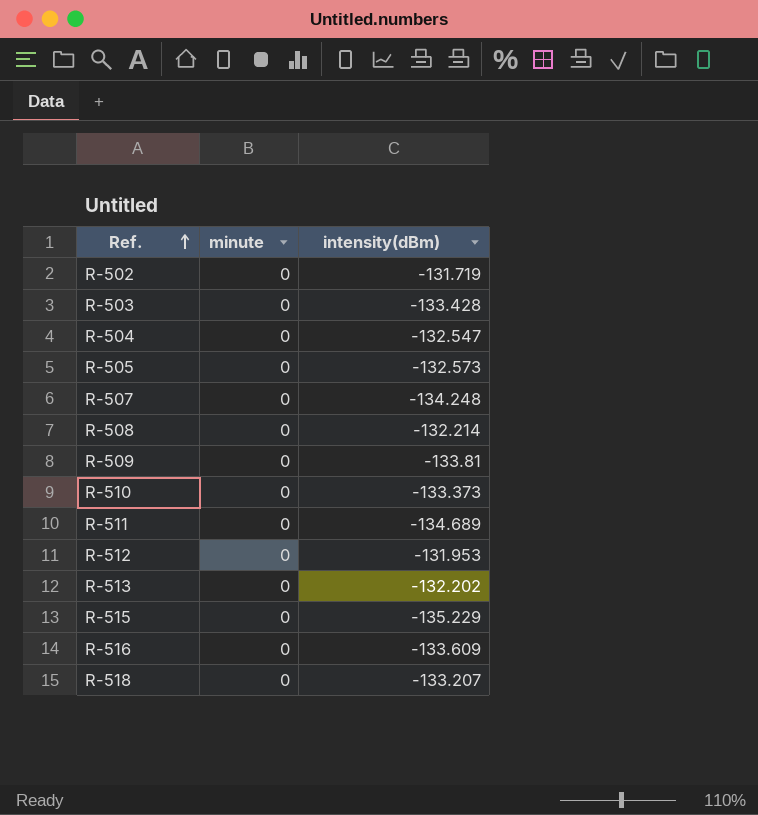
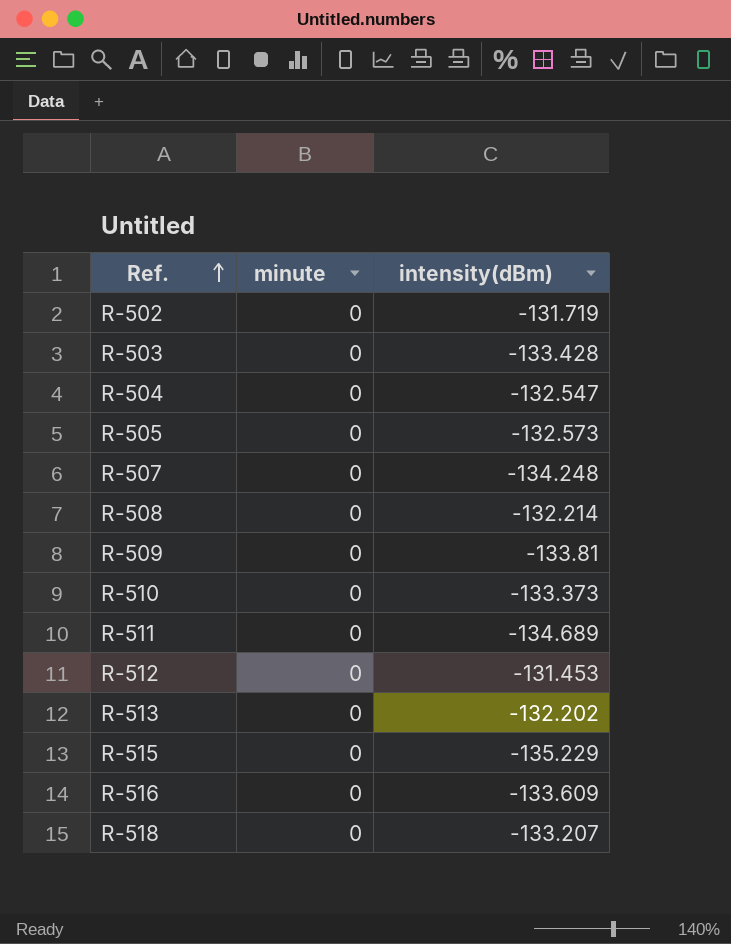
R-512 | intensity(dBm): -131.953 -> -131.453

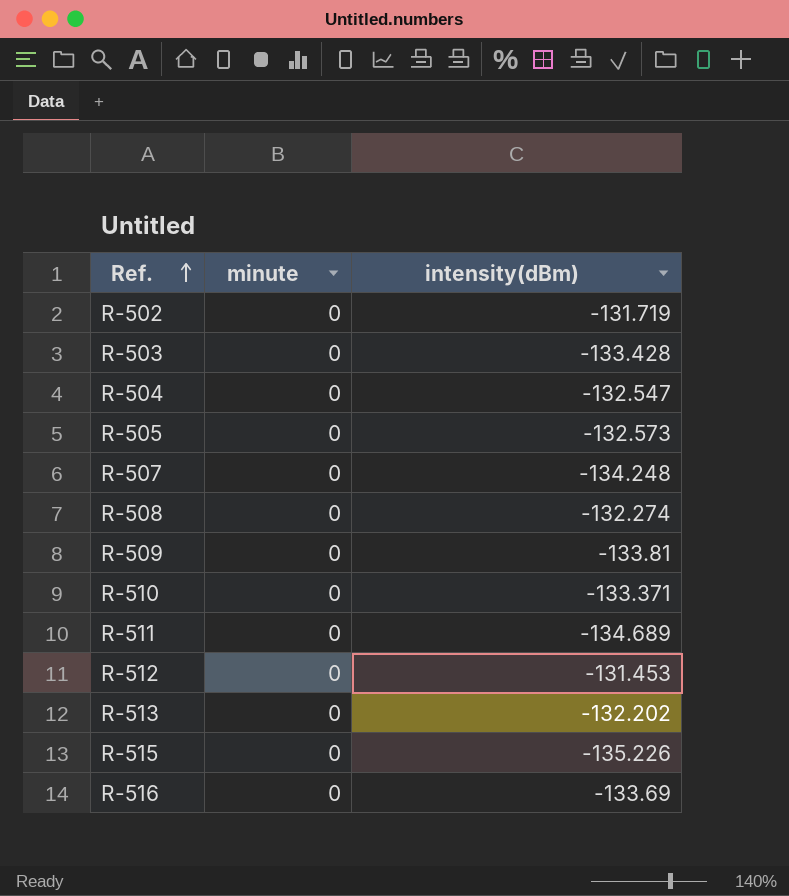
row R-518: 0 | -133.207 -> none
R-508 | intensity(dBm): -132.214 -> -132.274
R-510 | intensity(dBm): -133.373 -> -133.371
R-515 | intensity(dBm): -135.229 -> -135.226
R-516 | intensity(dBm): -133.609 -> -133.69

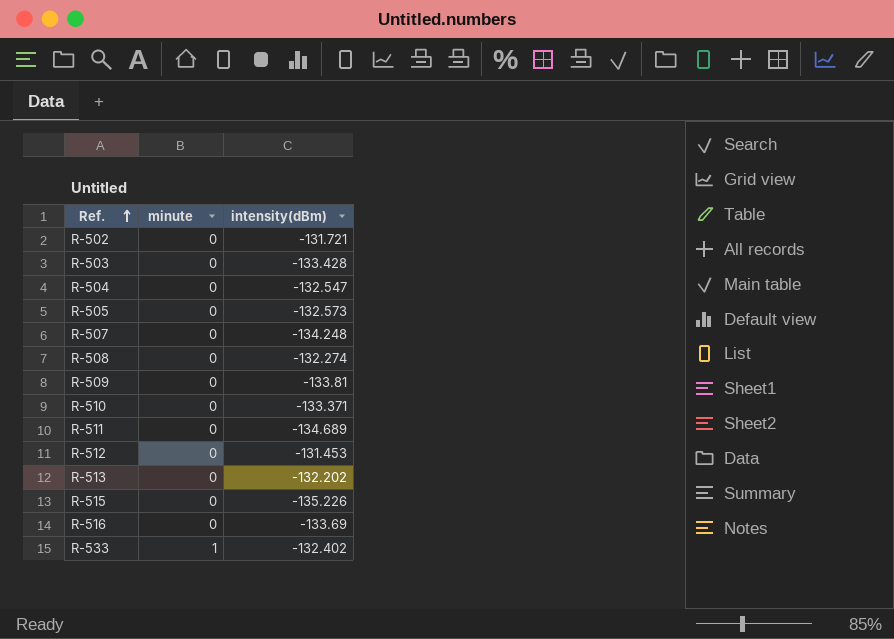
R-502 | intensity(dBm): -131.719 -> -131.721
row R-533: none -> 1 | -132.402

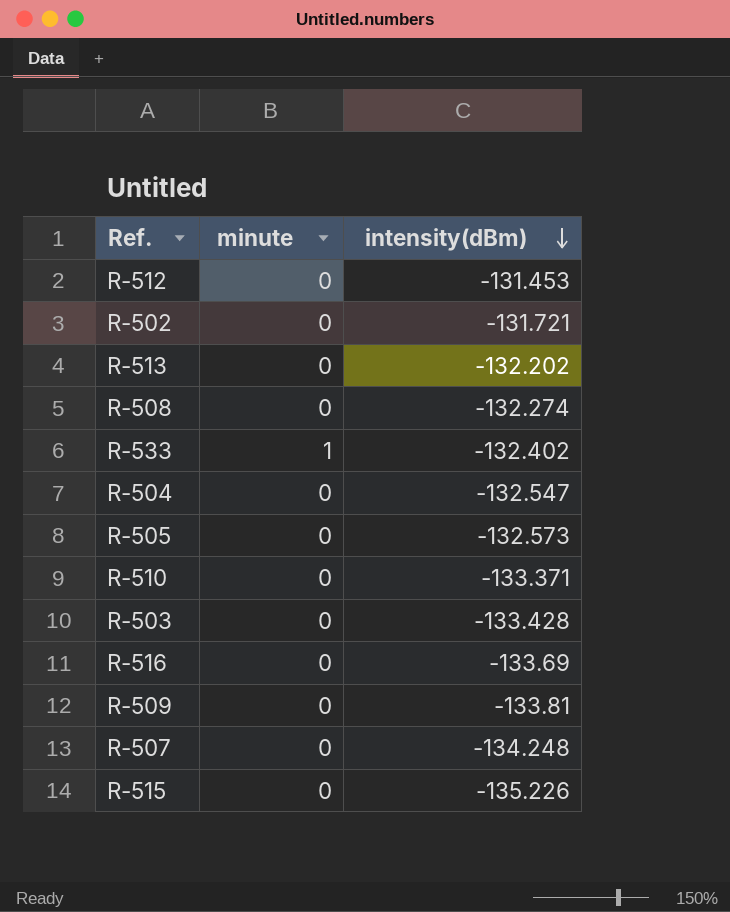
row order: Ref. ascending -> intensity(dBm) descending
row R-511: 0 | -134.689 -> none

